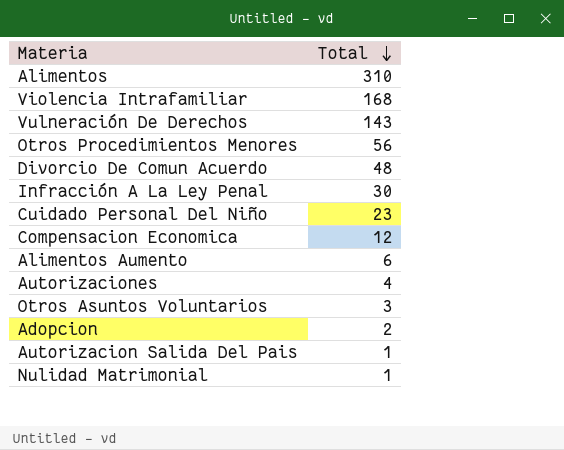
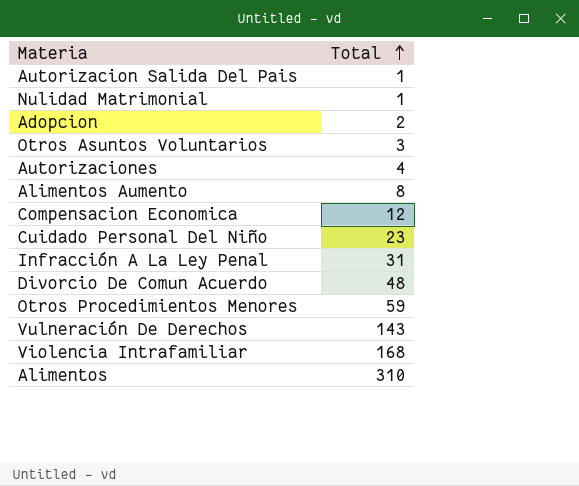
row order: Total descending -> Total ascending
Alimentos Aumento | Total: 6 -> 8
Infracción A La Ley Penal | Total: 30 -> 31
Otros Procedimientos Menores | Total: 56 -> 59

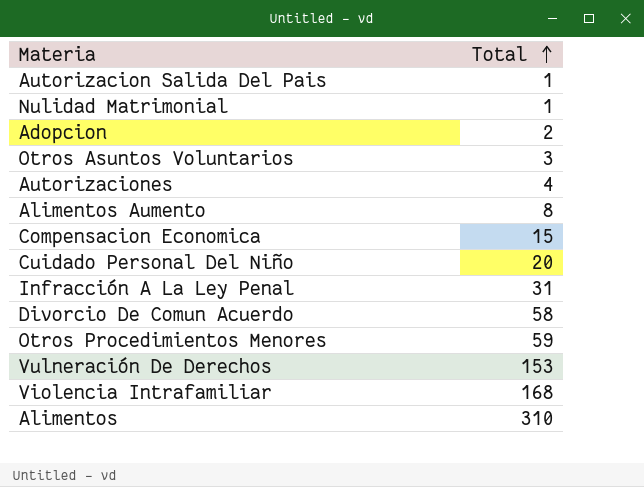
Compensacion Economica | Total: 12 -> 15
Cuidado Personal Del Niño | Total: 23 -> 20
Divorcio De Comun Acuerdo | Total: 48 -> 58
Vulneración De Derechos | Total: 143 -> 153

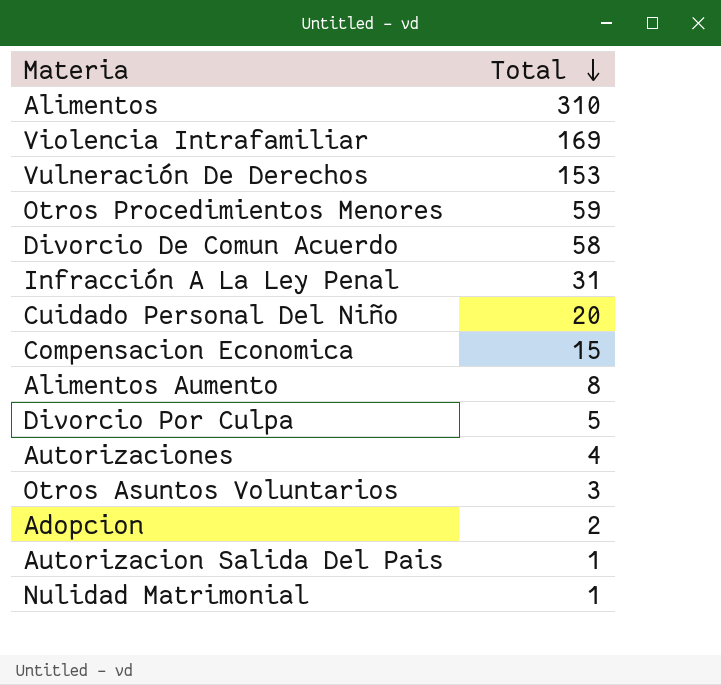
row order: Total ascending -> Total descending
Violencia Intrafamiliar | Total: 168 -> 169
row Divorcio Por Culpa: none -> 5

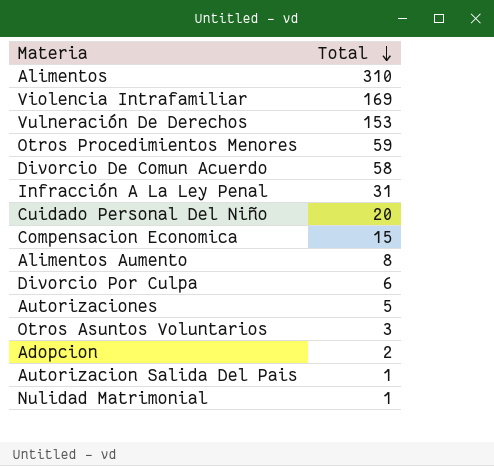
Divorcio Por Culpa | Total: 5 -> 6
Autorizaciones | Total: 4 -> 5

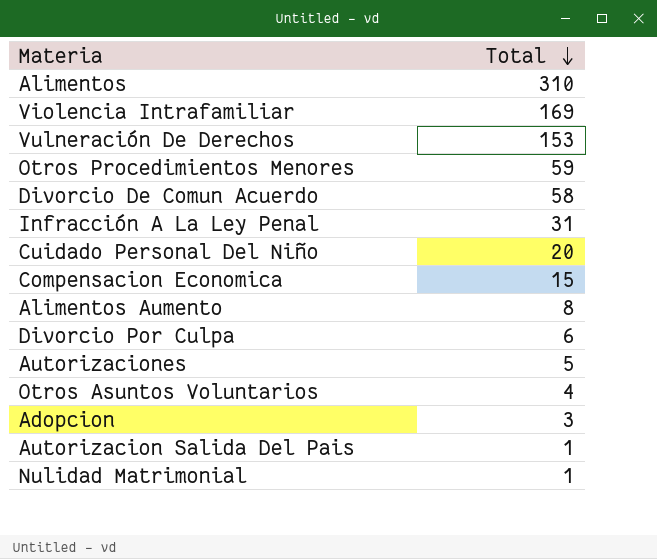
Otros Asuntos Voluntarios | Total: 3 -> 4
Adopcion | Total: 2 -> 3

